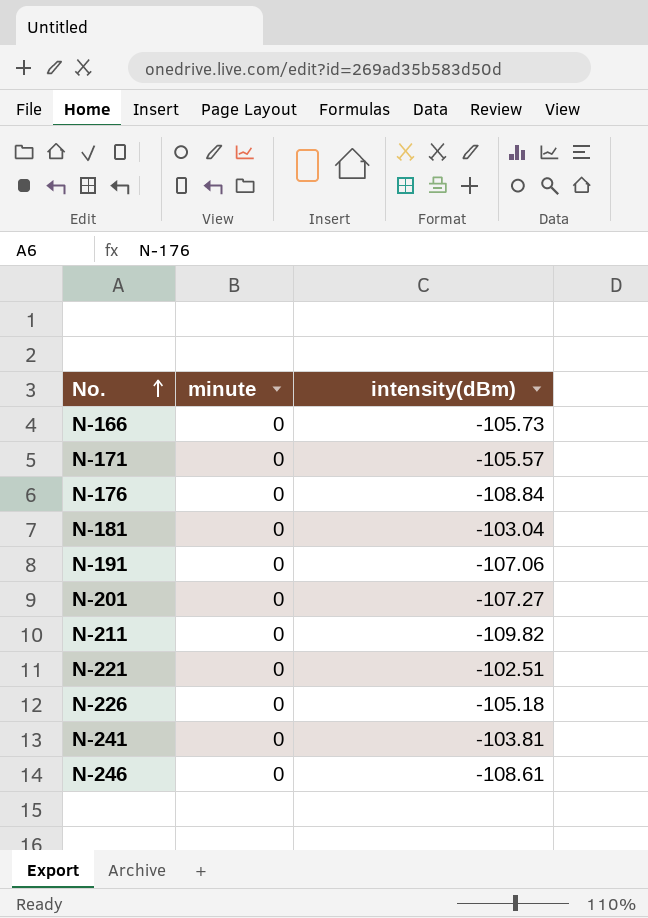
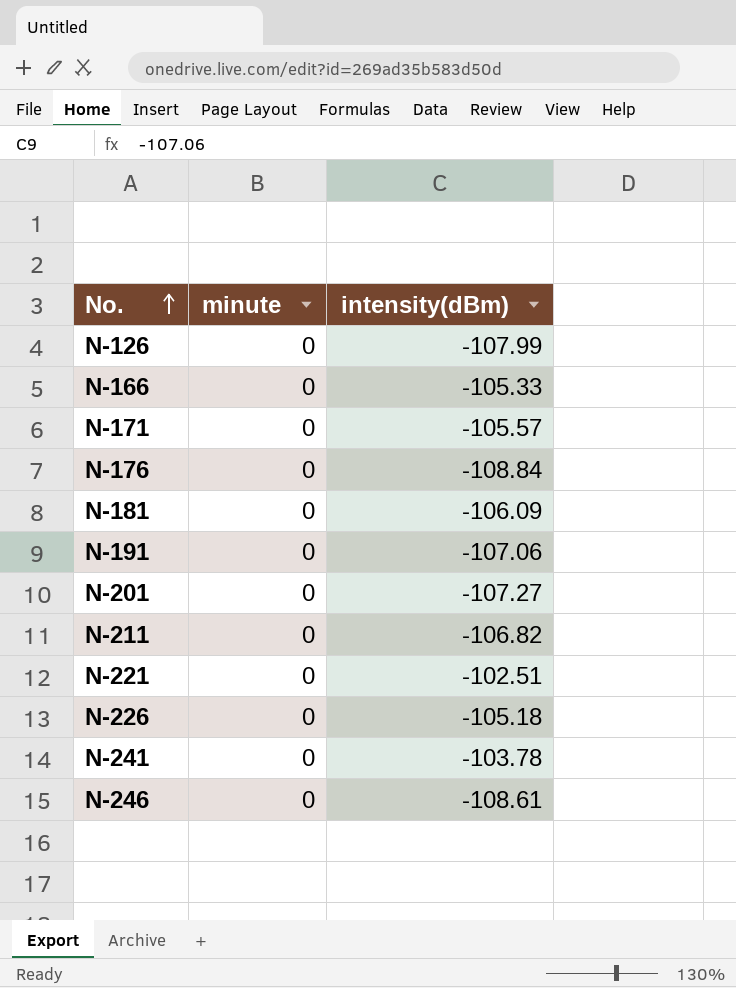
row N-126: none -> 0 | -107.99
N-166 | intensity(dBm): -105.73 -> -105.33
N-181 | intensity(dBm): -103.04 -> -106.09
N-211 | intensity(dBm): -109.82 -> -106.82
N-241 | intensity(dBm): -103.81 -> -103.78

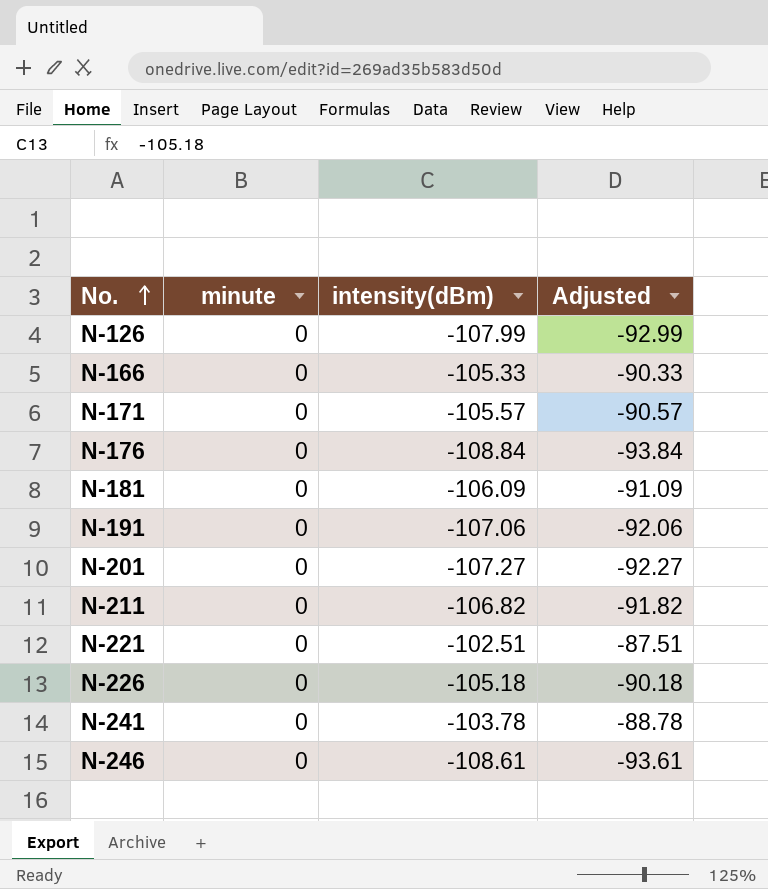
column Adjusted | formula: none -> [intensity(dBm)] + 15

